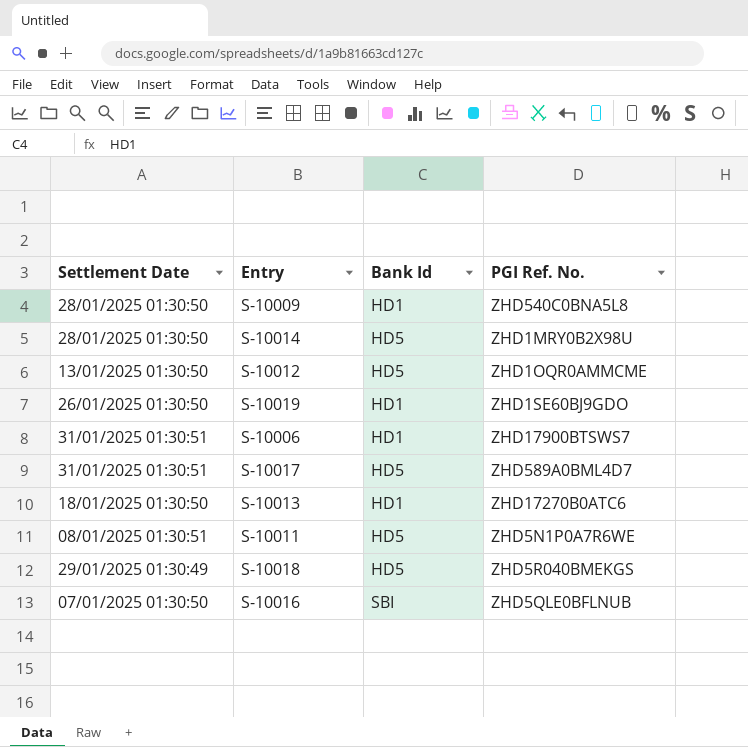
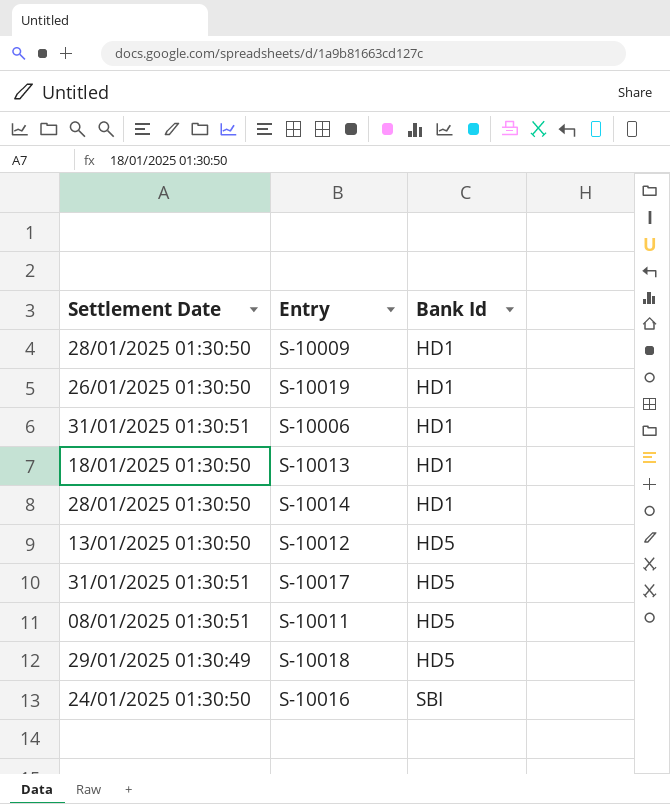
row order: none -> Bank Id ascending
column PGI Ref. No. | position: 4 -> none
S-10014 | Bank Id: HD5 -> HD1
S-10016 | Settlement Date: 07/01/2025 01:30:50 -> 24/01/2025 01:30:50

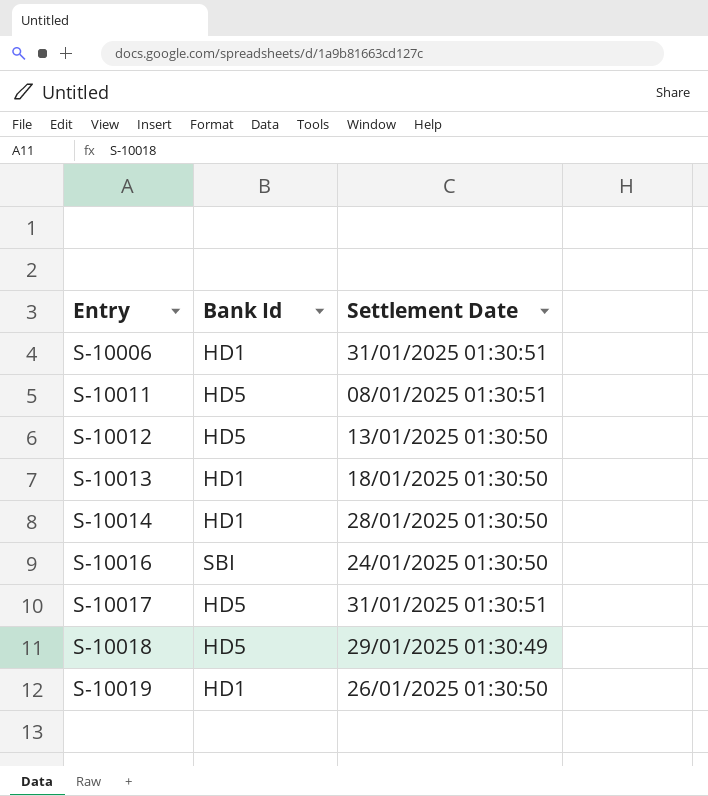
row order: Bank Id ascending -> Entry ascending
column Settlement Date | position: 1 -> 3
row S-10009: 28/01/2025 01:30:50 | HD1 -> none

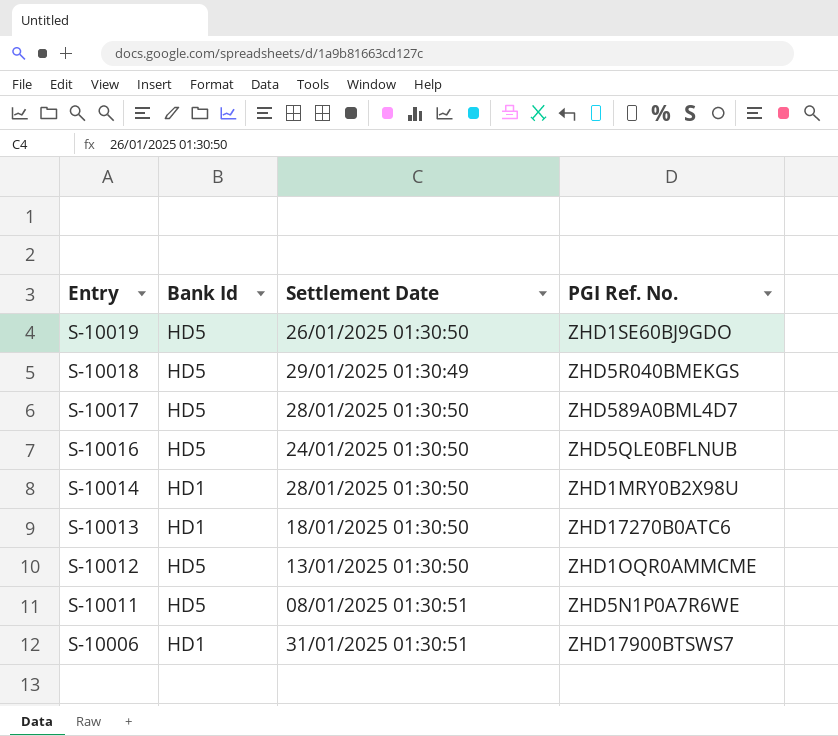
row order: Entry ascending -> Entry descending
column PGI Ref. No. | position: none -> 4
S-10019 | Bank Id: HD1 -> HD5
S-10017 | Settlement Date: 31/01/2025 01:30:51 -> 28/01/2025 01:30:50
S-10016 | Bank Id: SBI -> HD5

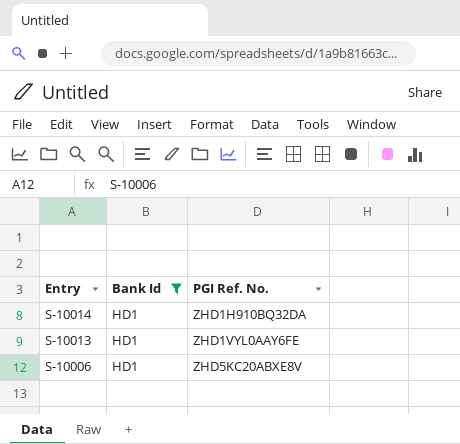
filter: none -> Bank Id = HD1
column Settlement Date | position: 3 -> none
S-10014 | PGI Ref. No.: ZHD1MRY0B2X98U -> ZHD1H910BQ32DA
S-10013 | PGI Ref. No.: ZHD17270B0ATC6 -> ZHD1VYL0AAY6FE
S-10006 | PGI Ref. No.: ZHD17900BTSWS7 -> ZHD5KC20ABXE8V

